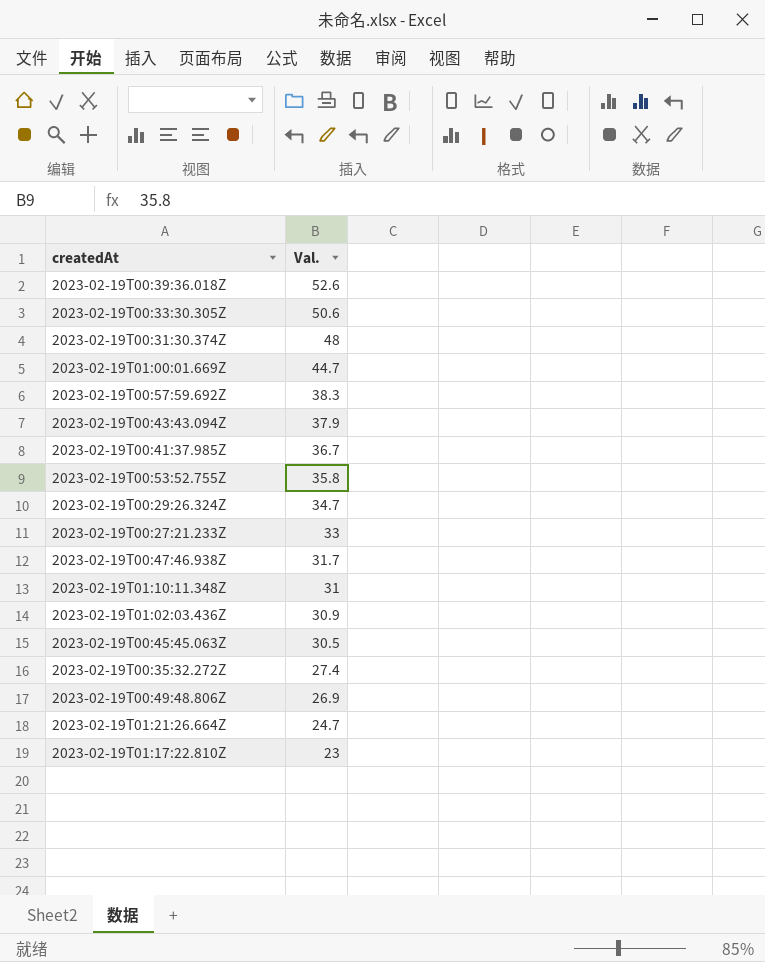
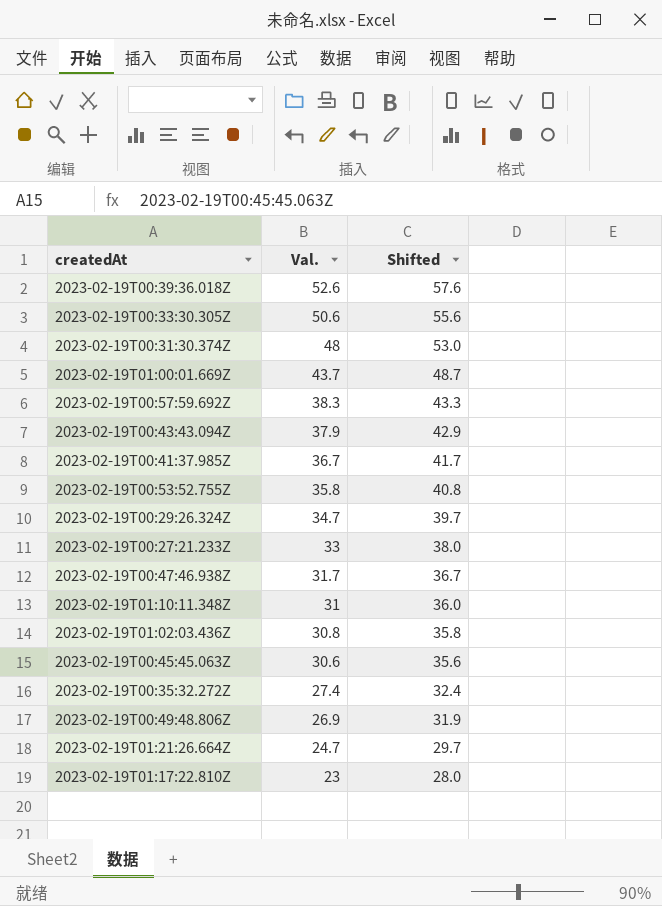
column Shifted | formula: none -> [Val.] + 5
2023-02-19T01:00:01.669Z | Val.: 44.7 -> 43.7
2023-02-19T01:02:03.436Z | Val.: 30.9 -> 30.8
2023-02-19T00:45:45.063Z | Val.: 30.5 -> 30.6

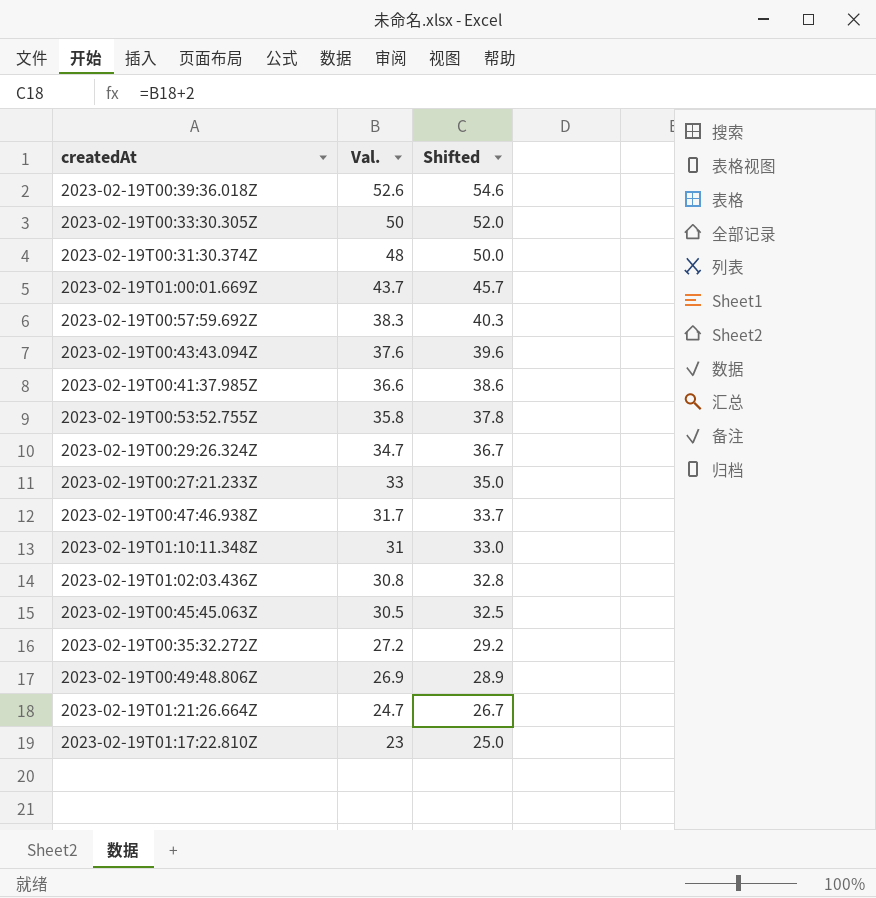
column Shifted | formula: [Val.] + 5 -> [Val.] + 2
2023-02-19T00:33:30.305Z | Val.: 50.6 -> 50
2023-02-19T00:43:43.094Z | Val.: 37.9 -> 37.6
2023-02-19T00:41:37.985Z | Val.: 36.7 -> 36.6
2023-02-19T00:45:45.063Z | Val.: 30.6 -> 30.5
2023-02-19T00:35:32.272Z | Val.: 27.4 -> 27.2

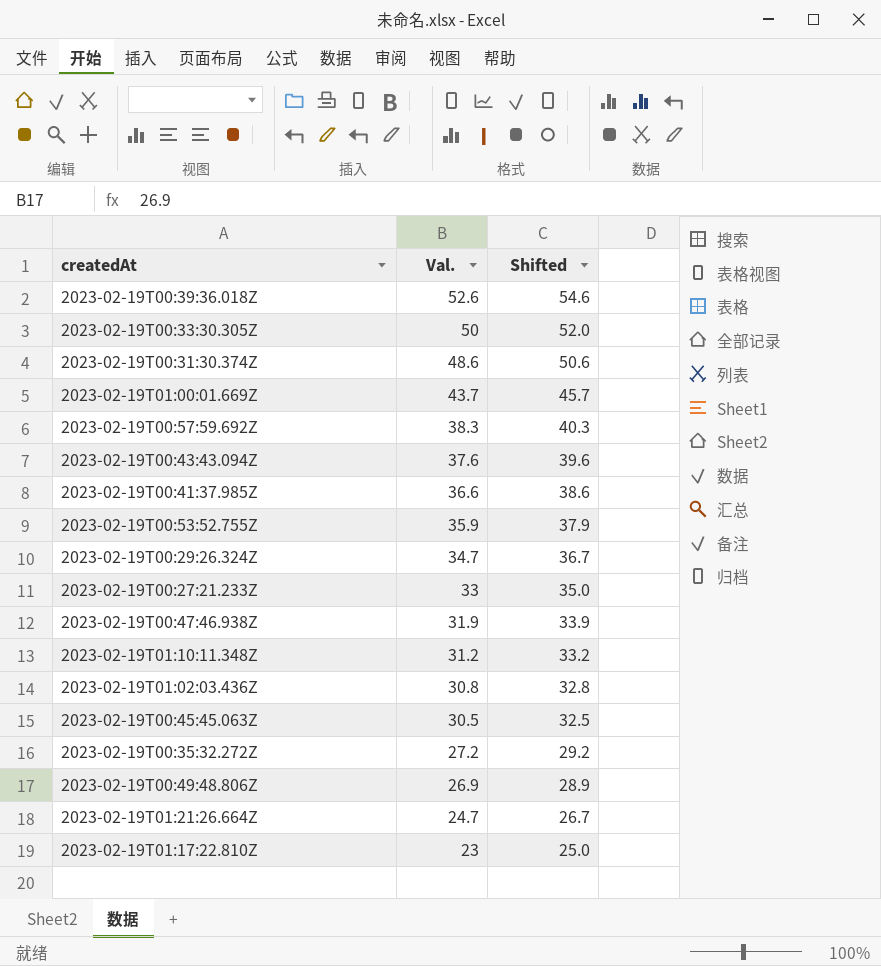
2023-02-19T00:31:30.374Z | Val.: 48 -> 48.6
2023-02-19T00:31:30.374Z | Shifted: 50.0 -> 50.6
2023-02-19T00:53:52.755Z | Val.: 35.8 -> 35.9
2023-02-19T00:53:52.755Z | Shifted: 37.8 -> 37.9
2023-02-19T00:47:46.938Z | Val.: 31.7 -> 31.9
2023-02-19T00:47:46.938Z | Shifted: 33.7 -> 33.9
2023-02-19T01:10:11.348Z | Val.: 31 -> 31.2
2023-02-19T01:10:11.348Z | Shifted: 33.0 -> 33.2

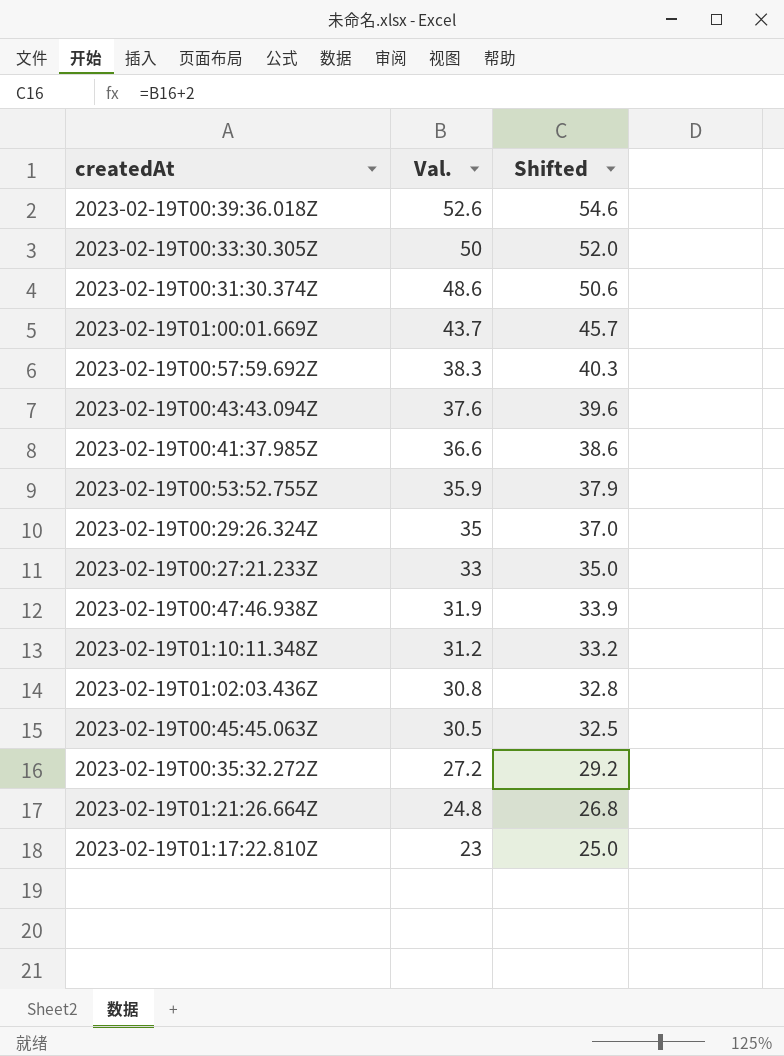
row 2023-02-19T00:49:48.806Z: 26.9 | 28.9 -> none
2023-02-19T00:29:26.324Z | Val.: 34.7 -> 35
2023-02-19T00:29:26.324Z | Shifted: 36.7 -> 37.0
2023-02-19T01:21:26.664Z | Val.: 24.7 -> 24.8
2023-02-19T01:21:26.664Z | Shifted: 26.7 -> 26.8

